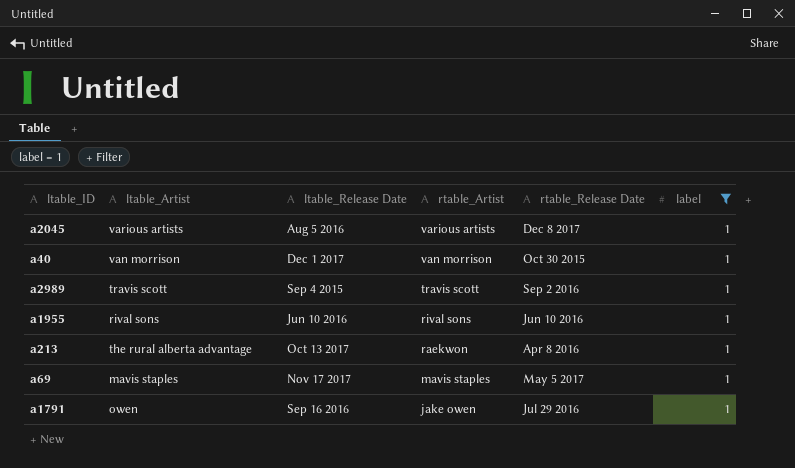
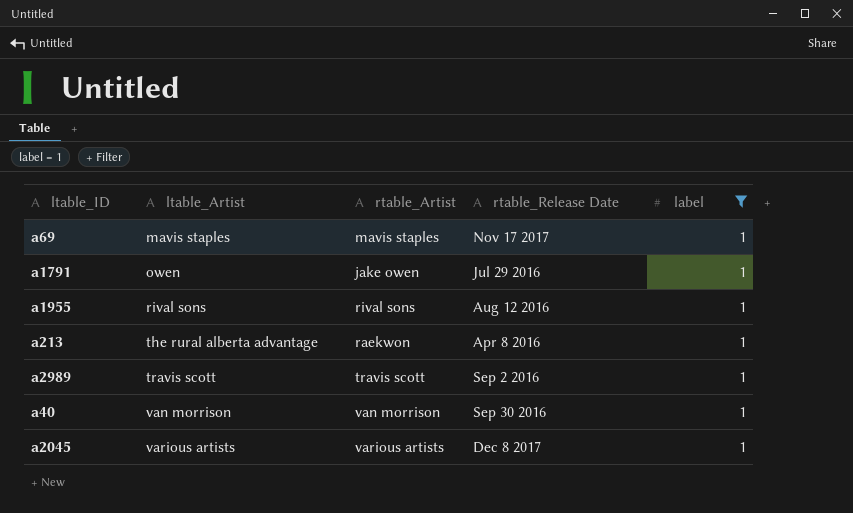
row order: rtable_Artist descending -> ltable_Artist ascending
column ltable_Release Date | position: 3 -> none
a69 | rtable_Release Date: May 5 2017 -> Nov 17 2017
a1955 | rtable_Release Date: Jun 10 2016 -> Aug 12 2016
a40 | rtable_Release Date: Oct 30 2015 -> Sep 30 2016

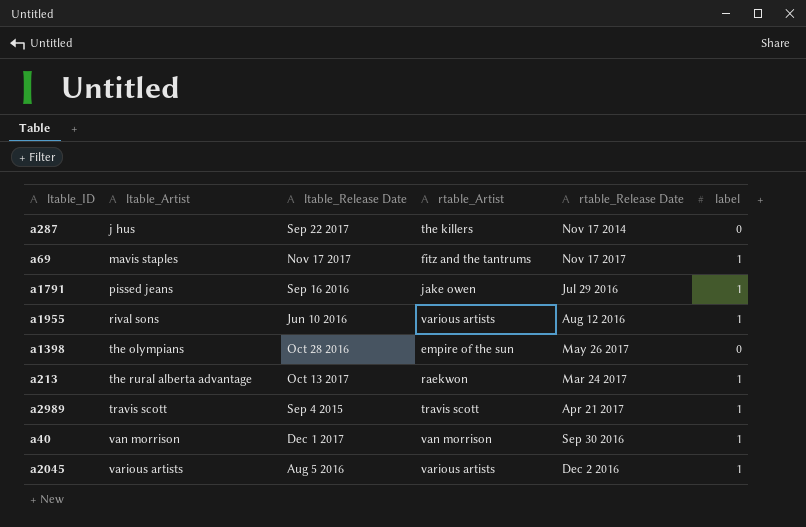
filter: label = 1 -> none
column ltable_Release Date | position: none -> 3
a69 | rtable_Artist: mavis staples -> fitz and the tantrums
a1791 | ltable_Artist: owen -> pissed jeans
a1955 | rtable_Artist: rival sons -> various artists
a213 | rtable_Release Date: Apr 8 2016 -> Mar 24 2017
a2989 | rtable_Release Date: Sep 2 2016 -> Apr 21 2017
a2045 | rtable_Release Date: Dec 8 2017 -> Dec 2 2016

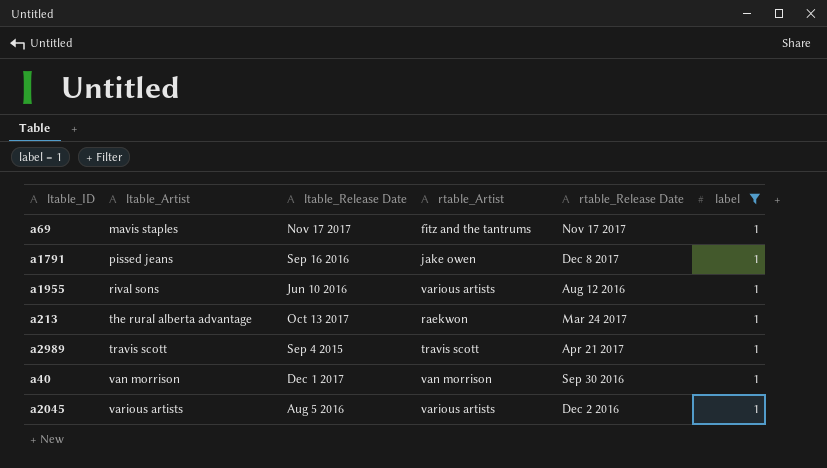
filter: none -> label = 1
a1791 | rtable_Release Date: Jul 29 2016 -> Dec 8 2017

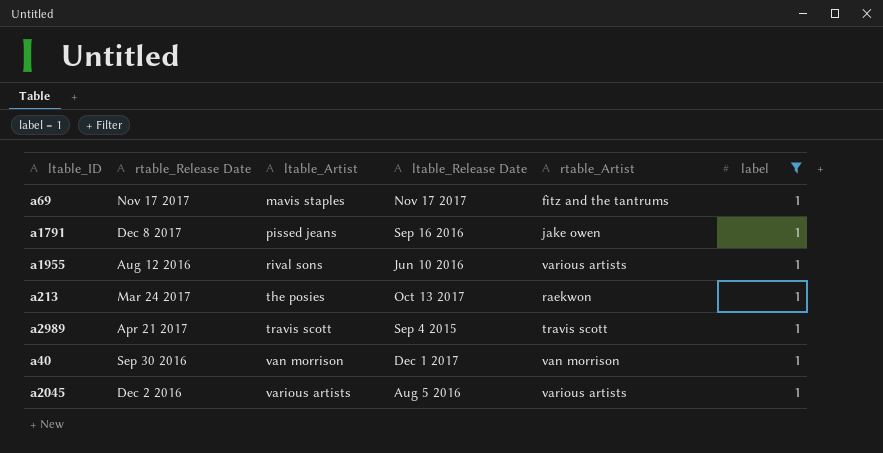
column rtable_Release Date | position: 5 -> 2
a213 | ltable_Artist: the rural alberta advantage -> the posies

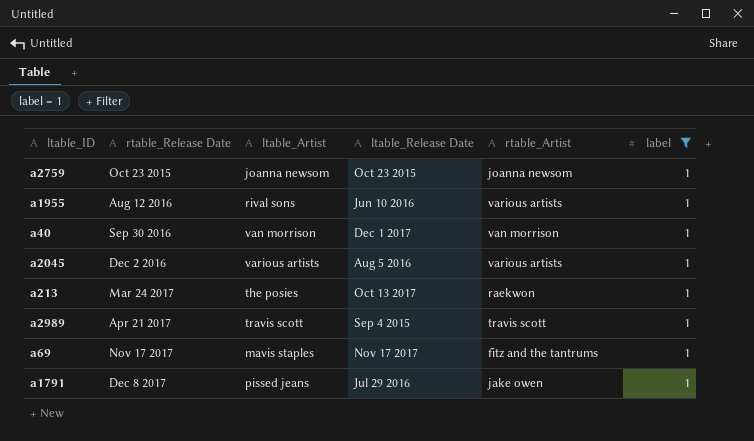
row order: ltable_Artist ascending -> rtable_Release Date ascending
row a2759: none -> Oct 23 2015 | joanna newsom | Oct 23 2015 | joanna newsom | 1
a1791 | ltable_Release Date: Sep 16 2016 -> Jul 29 2016

